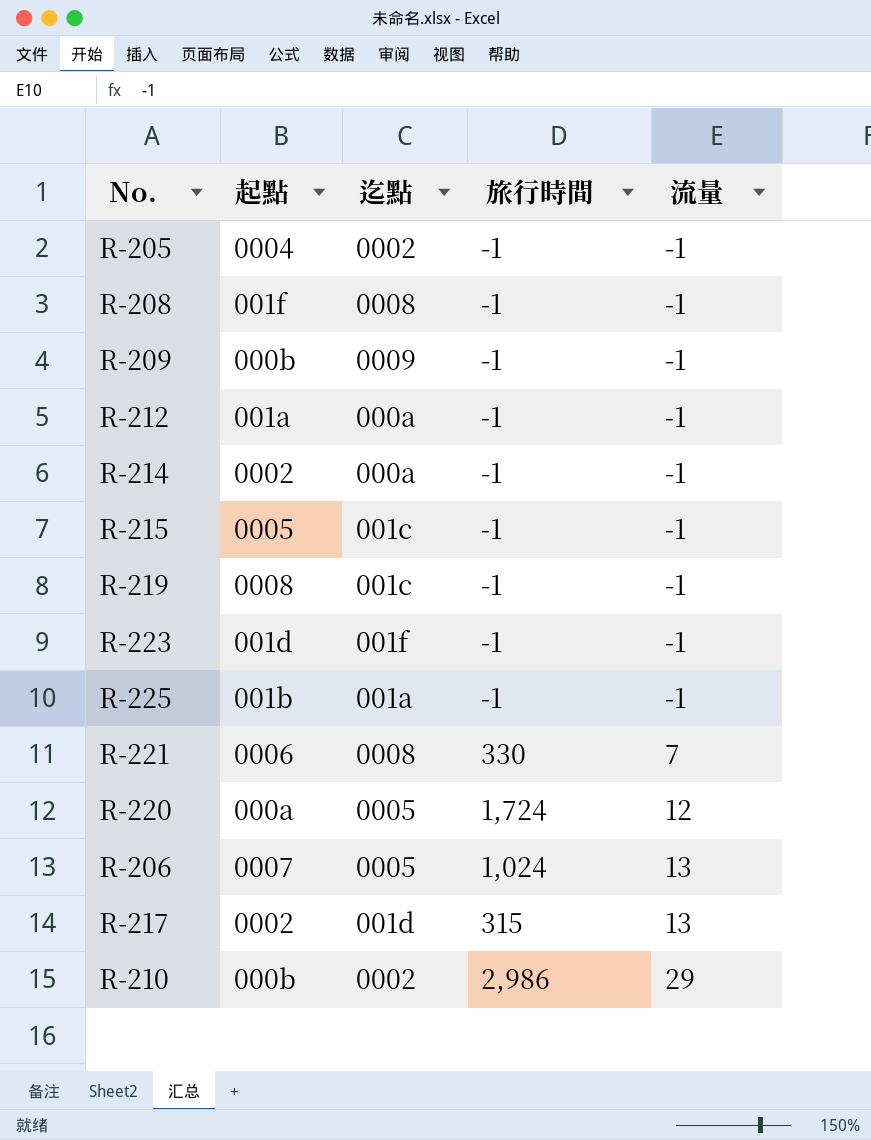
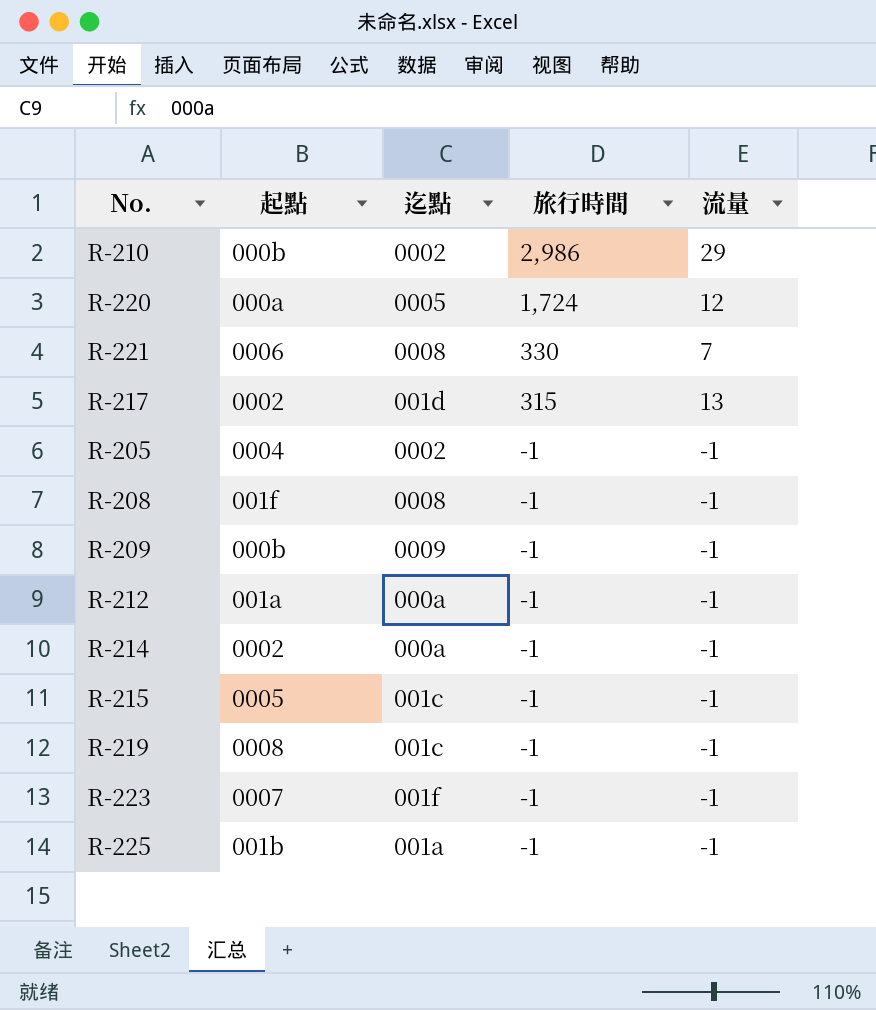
row order: 流量 ascending -> 旅行時間 descending
row R-206: 0007 | 0005 | 1,024 | 13 -> none
R-223 | 起點: 001d -> 0007

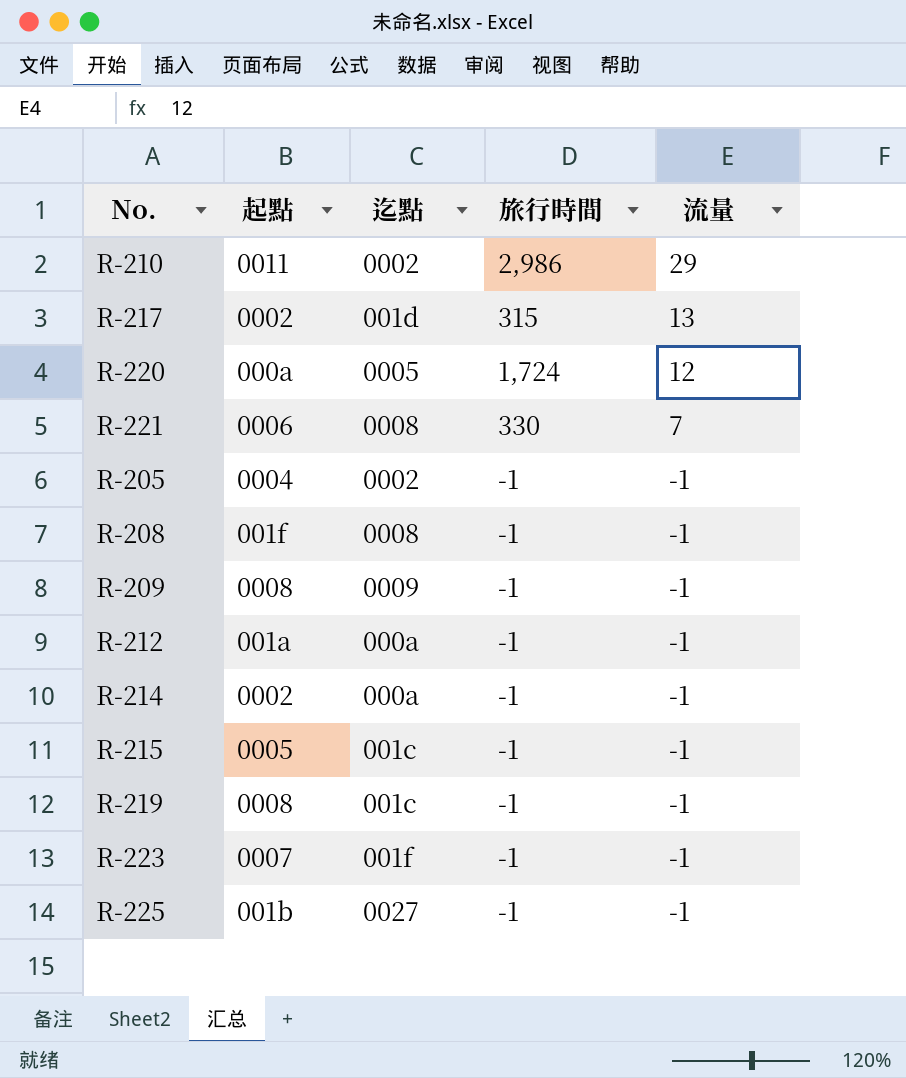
row order: 旅行時間 descending -> 流量 descending
R-210 | 起點: 000b -> 0011
R-209 | 起點: 000b -> 0008
R-225 | 迄點: 001a -> 0027

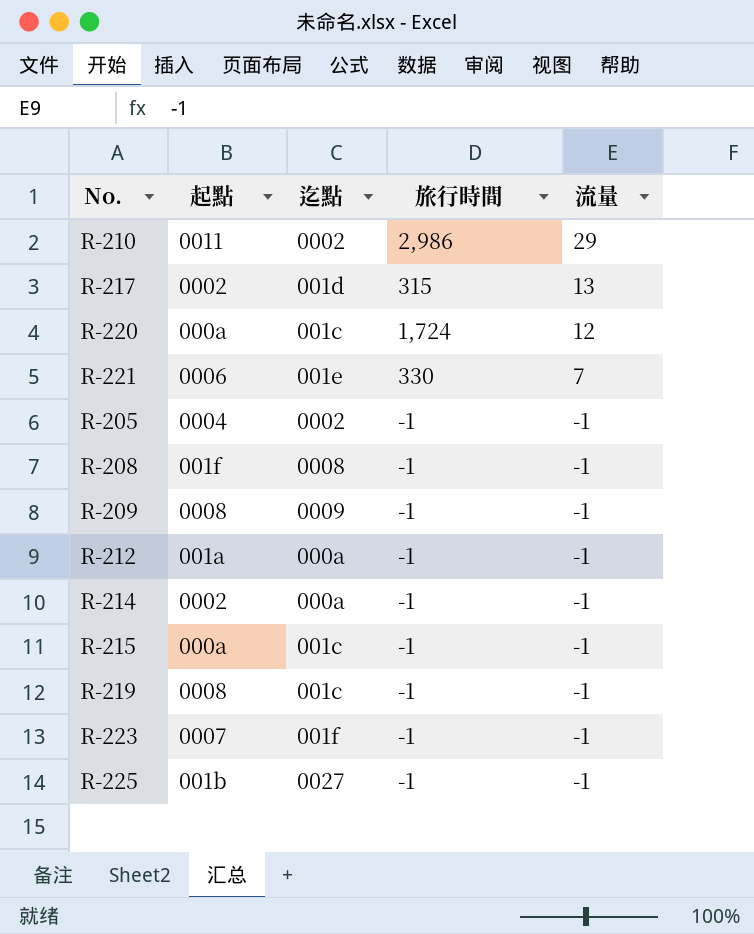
R-220 | 迄點: 0005 -> 001c
R-221 | 迄點: 0008 -> 001e
R-215 | 起點: 0005 -> 000a

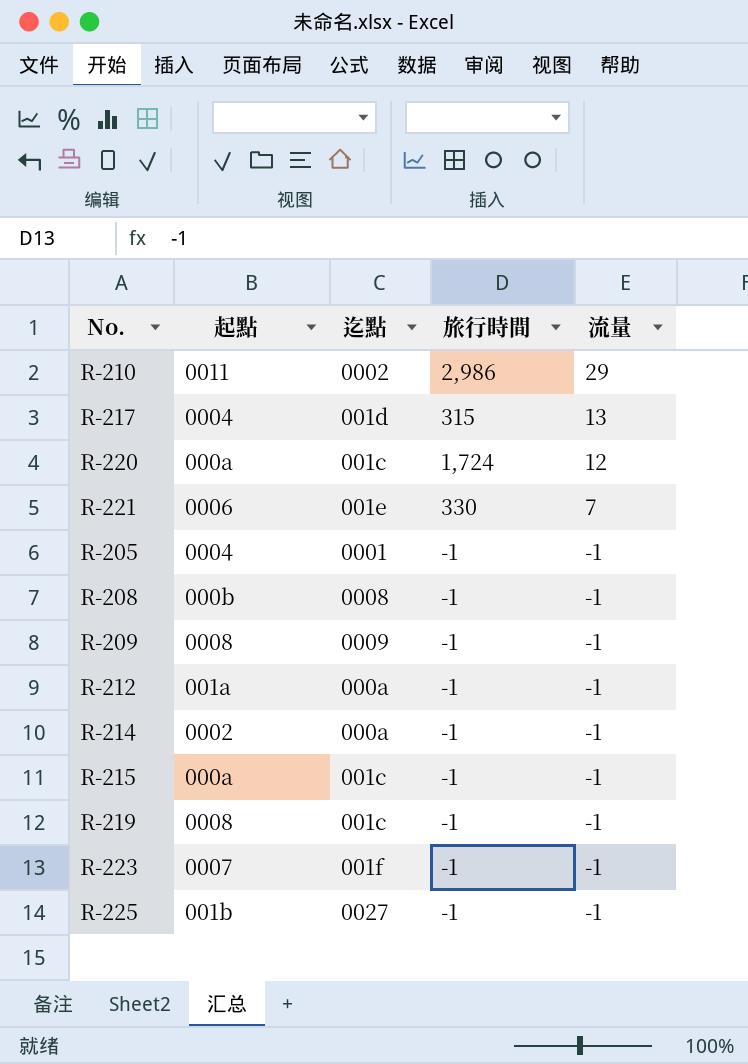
R-217 | 起點: 0002 -> 0004
R-205 | 迄點: 0002 -> 0001
R-208 | 起點: 001f -> 000b

